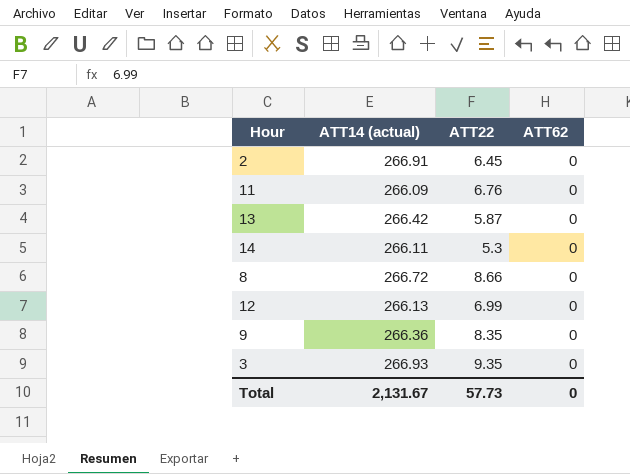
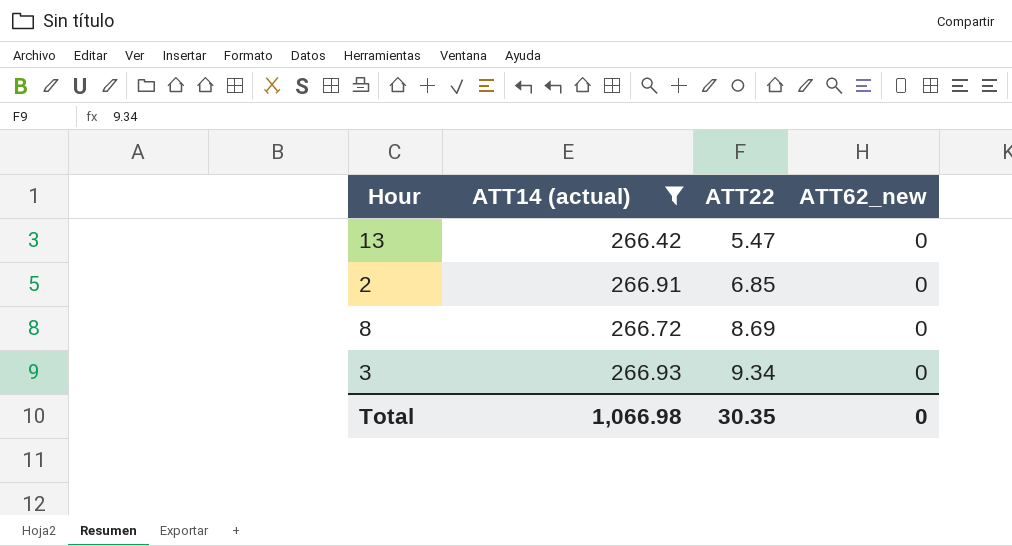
filter: none -> ATT14 (actual) >= 266.42
row order: none -> ATT22 ascending
column name: ATT62 -> ATT62_new
13 | ATT22: 5.87 -> 5.47
2 | ATT22: 6.45 -> 6.85
8 | ATT22: 8.66 -> 8.69
3 | ATT22: 9.35 -> 9.34
Total | ATT14 (actual): 2,131.67 -> 1,066.98
Total | ATT22: 57.73 -> 30.35

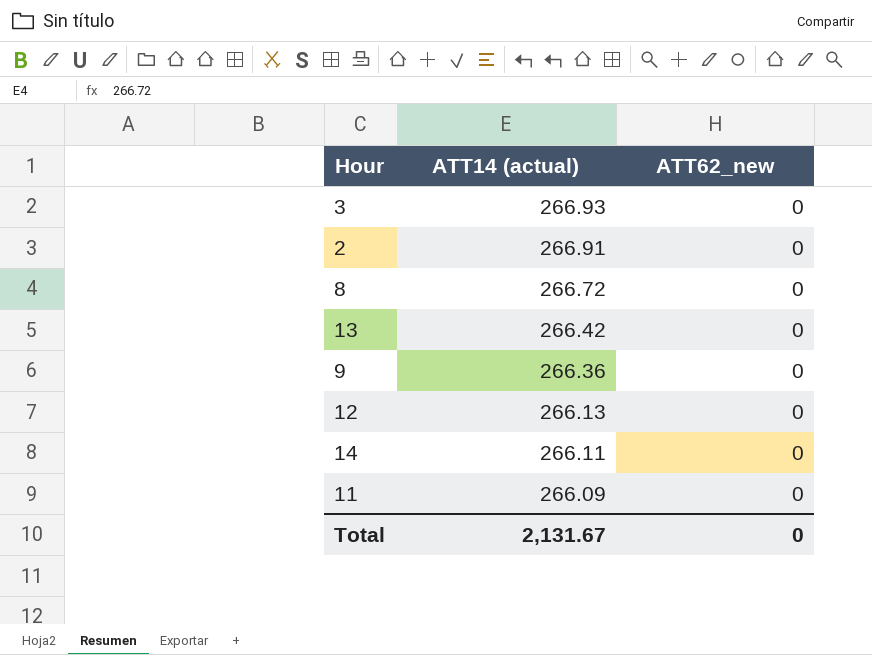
filter: ATT14 (actual) >= 266.42 -> none
row order: ATT22 ascending -> ATT14 (actual) descending
column ATT22 | position: 3 -> none
Total | ATT14 (actual): 1,066.98 -> 2,131.67

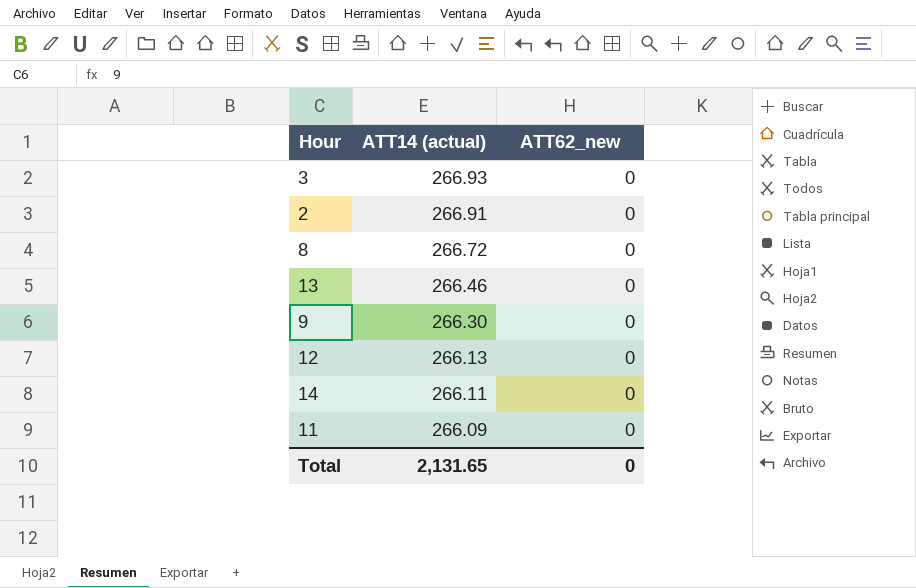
13 | ATT14 (actual): 266.42 -> 266.46
9 | ATT14 (actual): 266.36 -> 266.30
Total | ATT14 (actual): 2,131.67 -> 2,131.65

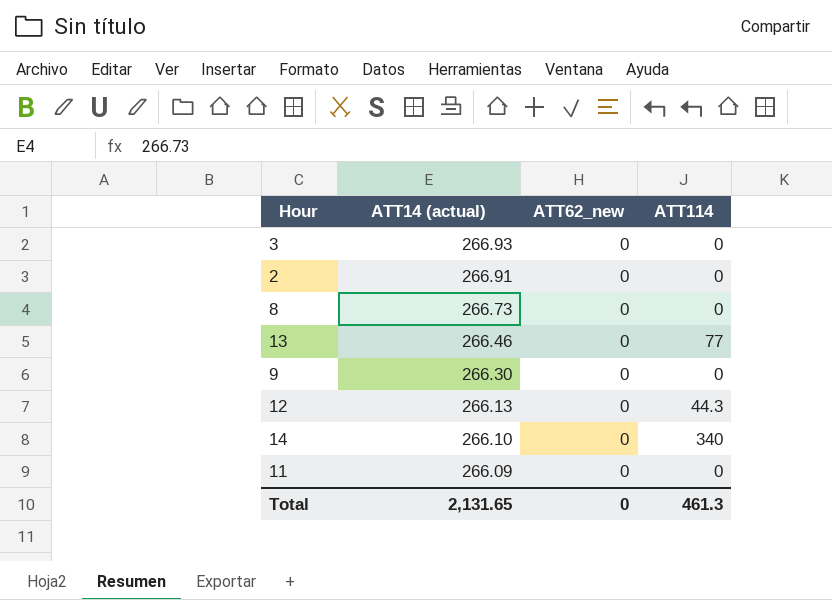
column ATT114 | position: none -> 4
8 | ATT14 (actual): 266.72 -> 266.73
14 | ATT14 (actual): 266.11 -> 266.10

